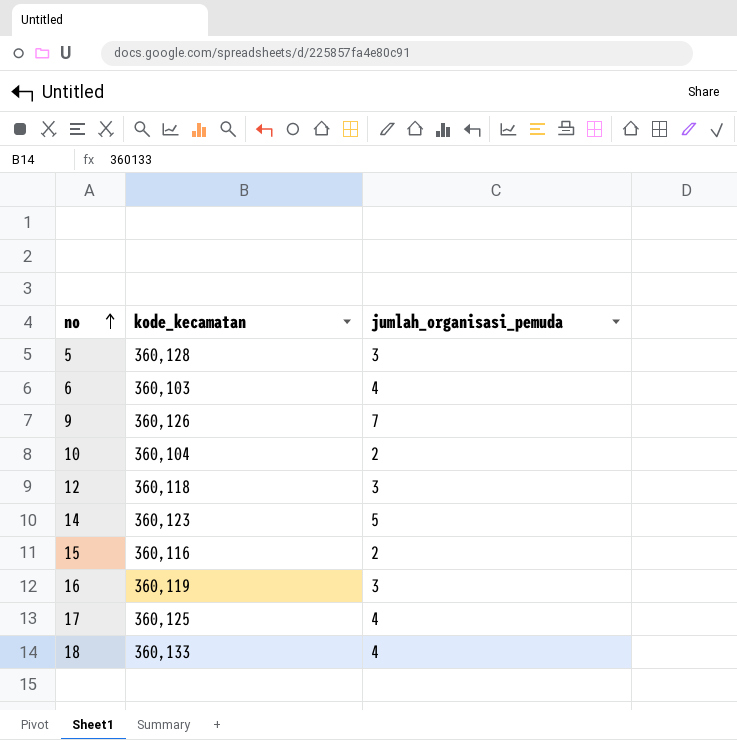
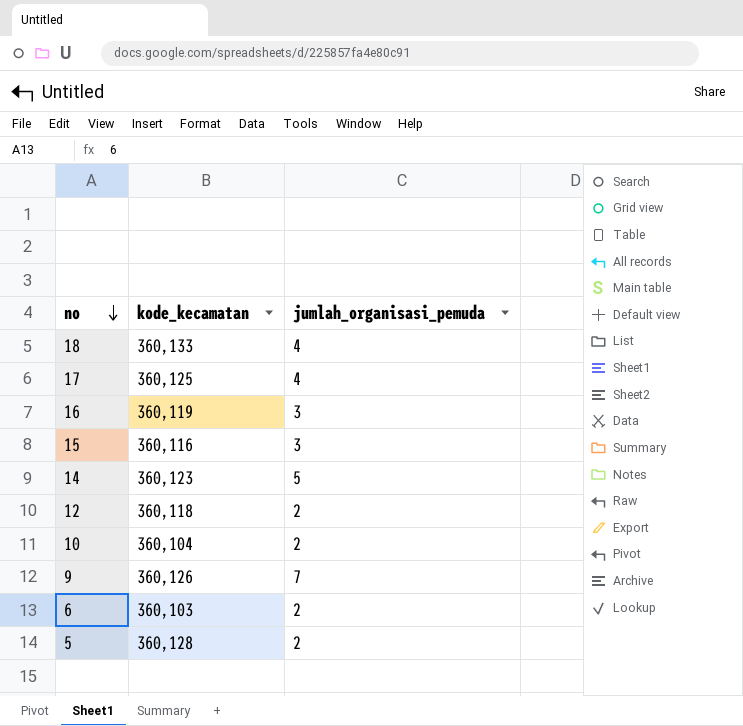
row order: no ascending -> no descending
15 | jumlah_organisasi_pemuda: 2 -> 3
12 | jumlah_organisasi_pemuda: 3 -> 2
6 | jumlah_organisasi_pemuda: 4 -> 2
5 | jumlah_organisasi_pemuda: 3 -> 2

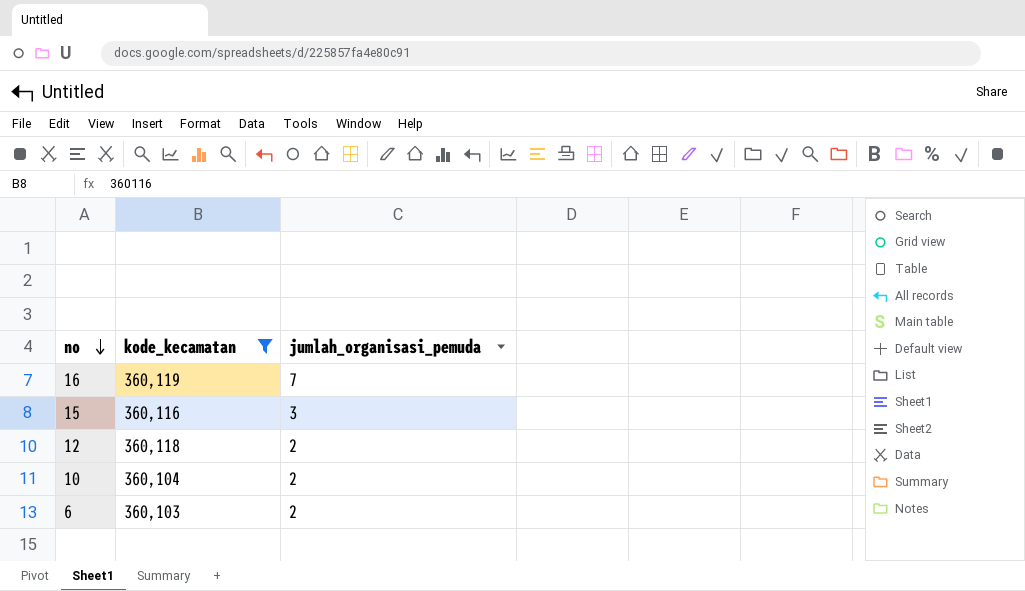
filter: none -> kode_kecamatan <= 360,119
16 | jumlah_organisasi_pemuda: 3 -> 7

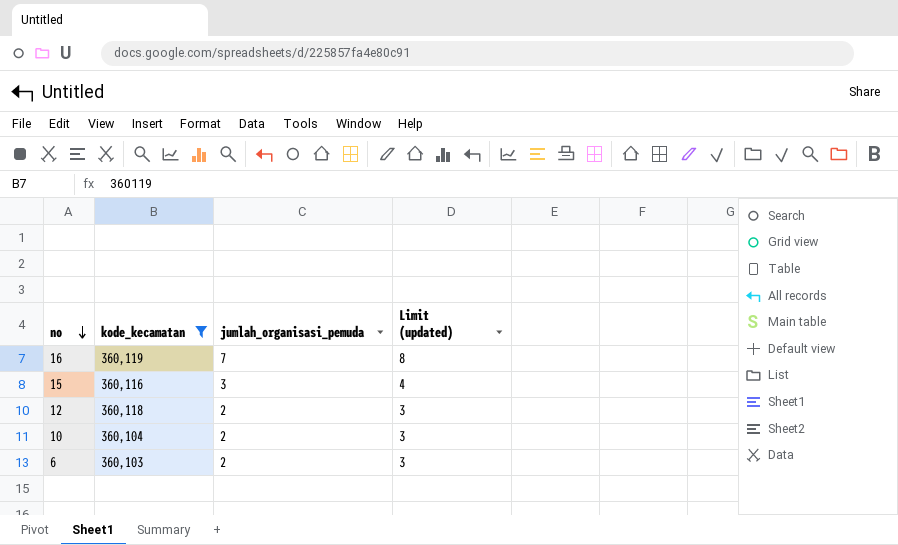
column Limit (updated) | formula: none -> [jumlah_organisasi_pemuda] + 1

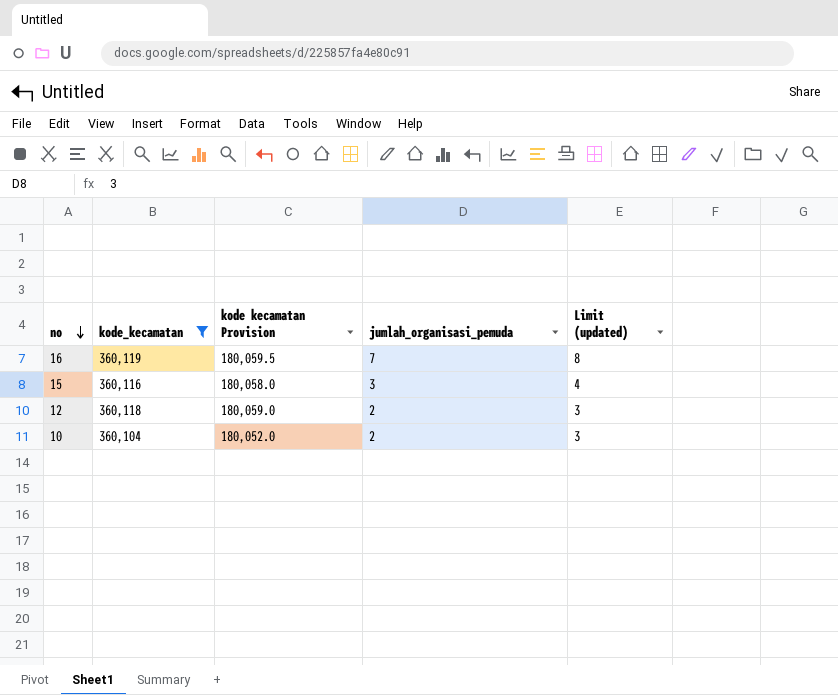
column kode kecamatan Provision | formula: none -> [kode_kecamatan] * 0.5
row 6: 360,103 | 2 | 3 -> none

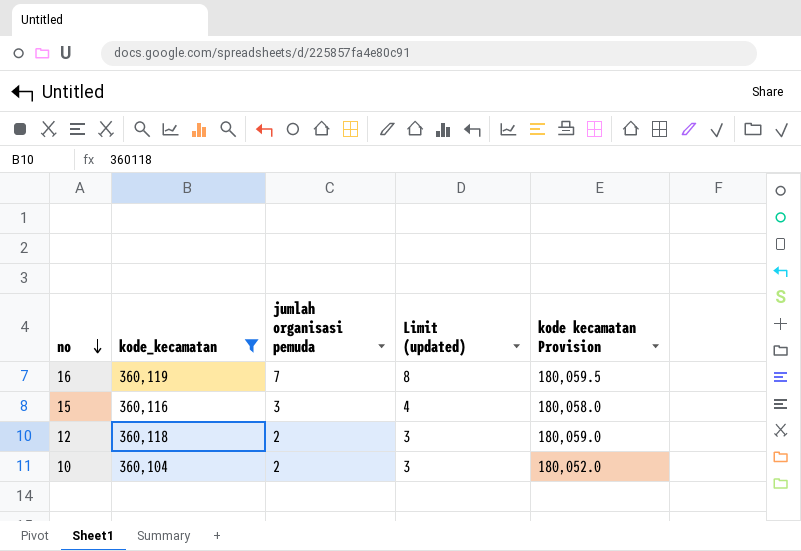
column name: jumlah_organisasi_pemuda -> jumlah organisasi pemuda
column kode kecamatan Provision | position: 3 -> 5

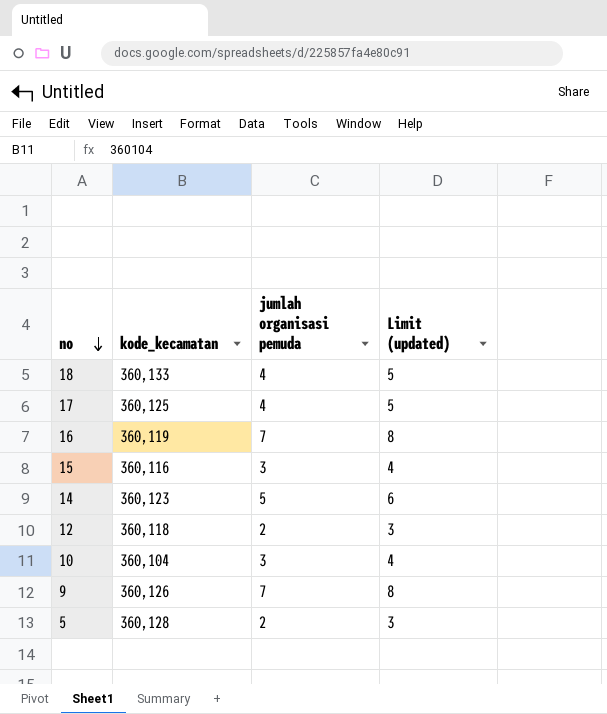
filter: kode_kecamatan <= 360,119 -> none
column kode kecamatan Provision | formula: [kode_kecamatan] * 0.5 -> none
10 | jumlah organisasi pemuda: 2 -> 3
10 | Limit (updated): 3 -> 4

